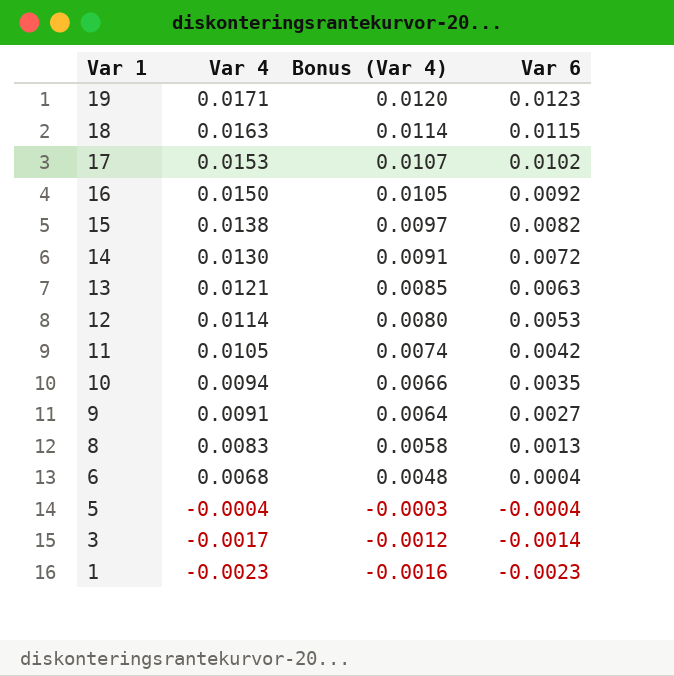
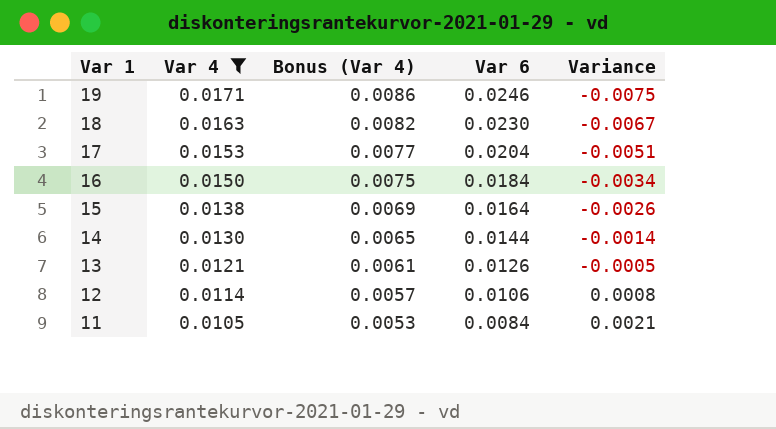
filter: none -> Var 4 >= 0.0105
column Bonus (Var 4) | formula: [Var 4] * 0.7 -> [Var 4] * 0.5
column Variance | formula: none -> [Var 4] - [Var 6]
19 | Var 6: 0.0123 -> 0.0246
18 | Var 6: 0.0115 -> 0.0230
17 | Var 6: 0.0102 -> 0.0204
16 | Var 6: 0.0092 -> 0.0184
15 | Var 6: 0.0082 -> 0.0164
14 | Var 6: 0.0072 -> 0.0144
13 | Var 6: 0.0063 -> 0.0126
12 | Var 6: 0.0053 -> 0.0106
11 | Var 6: 0.0042 -> 0.0084

